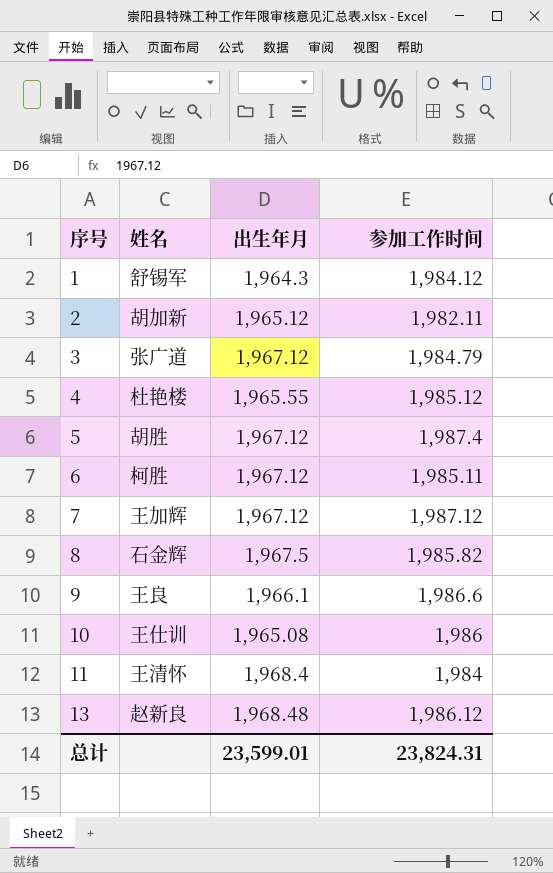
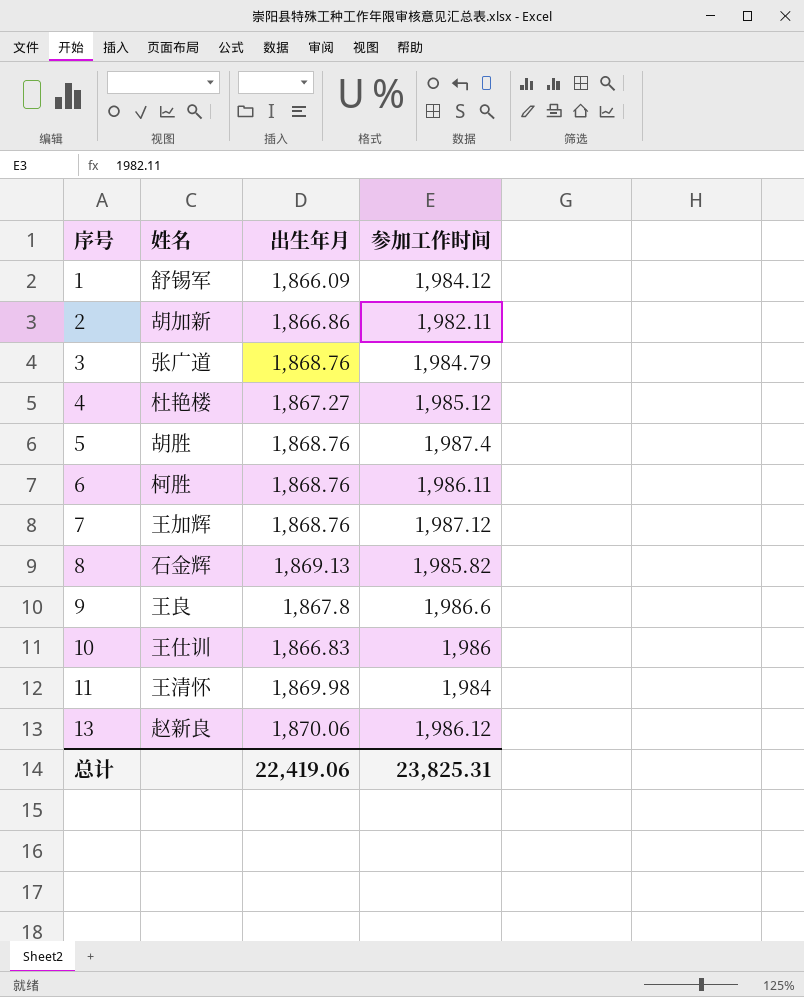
1 | 出生年月: 1,964.3 -> 1,866.09
2 | 出生年月: 1,965.12 -> 1,866.86
3 | 出生年月: 1,967.12 -> 1,868.76
4 | 出生年月: 1,965.55 -> 1,867.27
5 | 出生年月: 1,967.12 -> 1,868.76
6 | 出生年月: 1,967.12 -> 1,868.76
6 | 参加工作时间: 1,985.11 -> 1,986.11
7 | 出生年月: 1,967.12 -> 1,868.76
8 | 出生年月: 1,967.5 -> 1,869.13
9 | 出生年月: 1,966.1 -> 1,867.8
10 | 出生年月: 1,965.08 -> 1,866.83
11 | 出生年月: 1,968.4 -> 1,869.98
13 | 出生年月: 1,968.48 -> 1,870.06
总计 | 出生年月: 23,599.01 -> 22,419.06
总计 | 参加工作时间: 23,824.31 -> 23,825.31

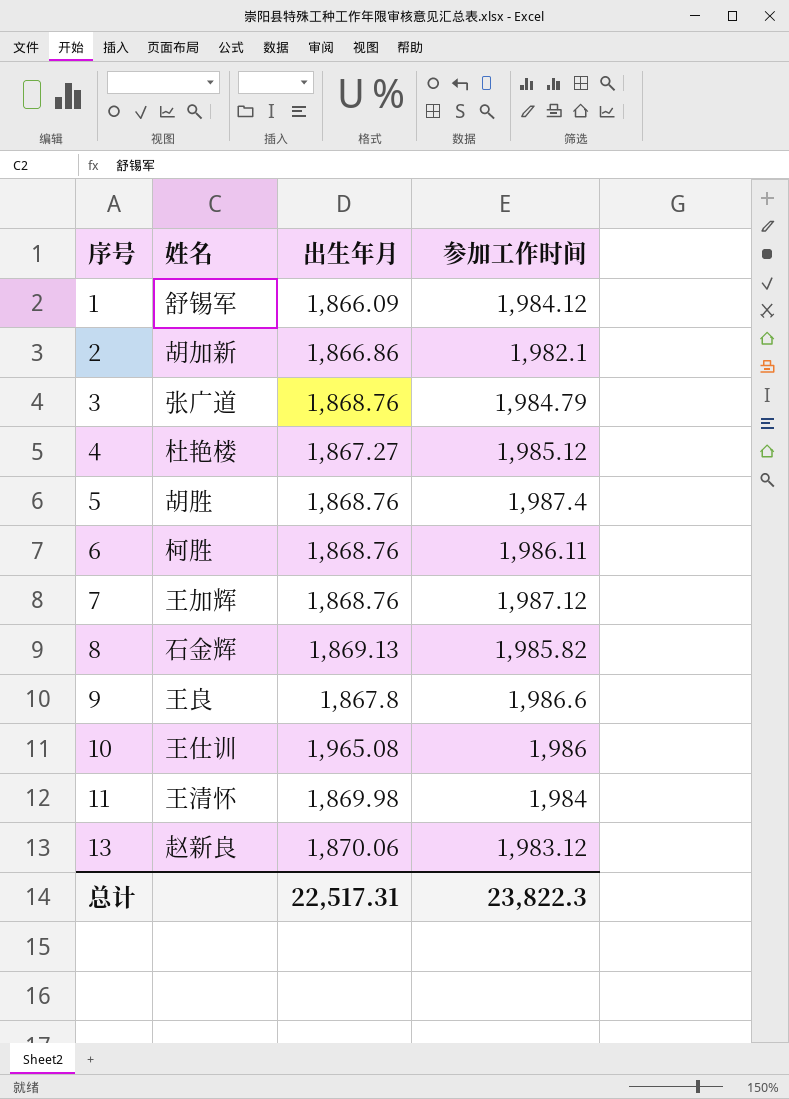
2 | 参加工作时间: 1,982.11 -> 1,982.1
10 | 出生年月: 1,866.83 -> 1,965.08
13 | 参加工作时间: 1,986.12 -> 1,983.12
总计 | 出生年月: 22,419.06 -> 22,517.31
总计 | 参加工作时间: 23,825.31 -> 23,822.3

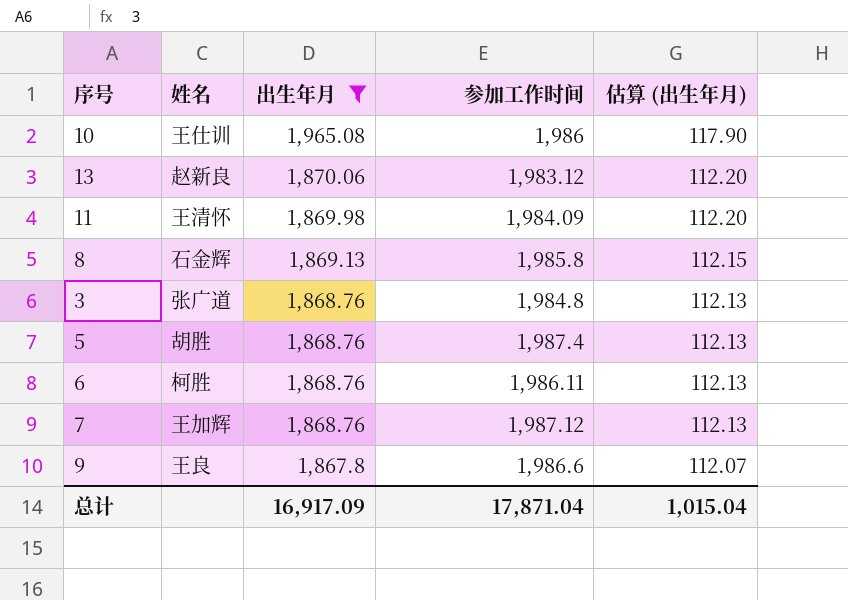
filter: none -> 出生年月 >= 1,867.8
row order: 序号 ascending -> 出生年月 descending
column 估算 (出生年月) | formula: none -> [出生年月] * 0.06
11 | 参加工作时间: 1,984 -> 1,984.09
8 | 参加工作时间: 1,985.82 -> 1,985.8
3 | 参加工作时间: 1,984.79 -> 1,984.8
总计 | 出生年月: 22,517.31 -> 16,917.09
总计 | 参加工作时间: 23,822.3 -> 17,871.04

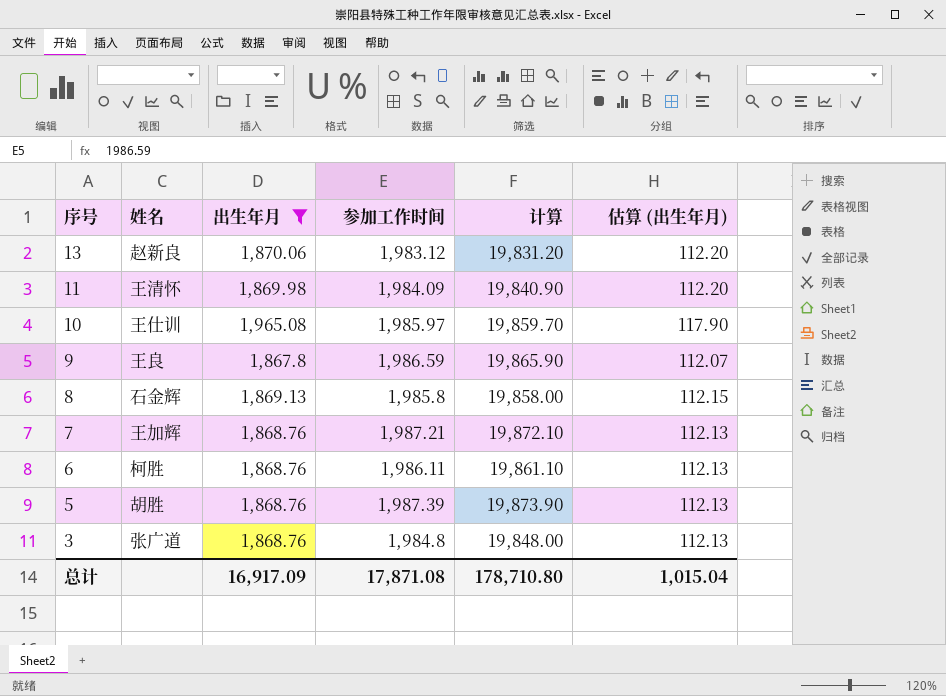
row order: 出生年月 descending -> 序号 descending
column 计算 | formula: none -> [参加工作时间] * 10
10 | 参加工作时间: 1,986 -> 1,985.97
9 | 参加工作时间: 1,986.6 -> 1,986.59
7 | 参加工作时间: 1,987.12 -> 1,987.21
5 | 参加工作时间: 1,987.4 -> 1,987.39
总计 | 参加工作时间: 17,871.04 -> 17,871.08

